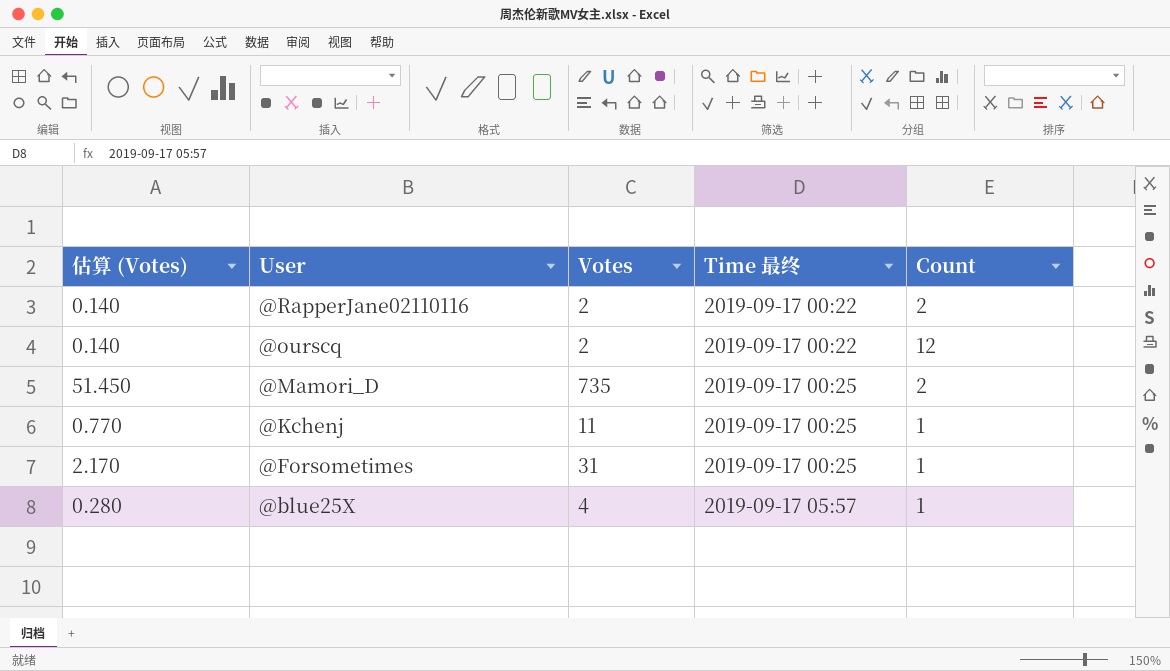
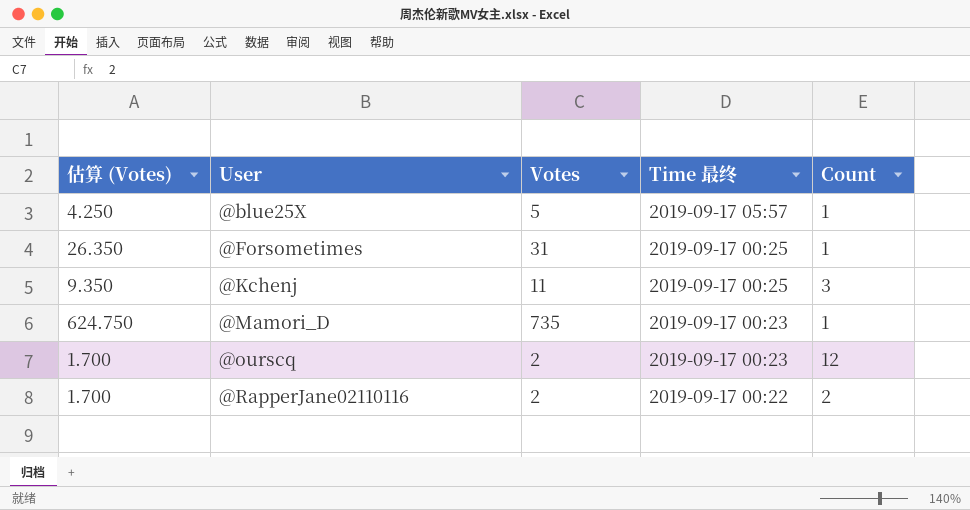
row order: User descending -> User ascending
column 估算 (Votes) | formula: [Votes] * 0.07 -> [Votes] * 0.85
@blue25X | Votes: 4 -> 5
@Kchenj | Count: 1 -> 3
@Mamori_D | Time 最终: 2019-09-17 00:25 -> 2019-09-17 00:23
@Mamori_D | Count: 2 -> 1
@ourscq | Time 最终: 2019-09-17 00:22 -> 2019-09-17 00:23

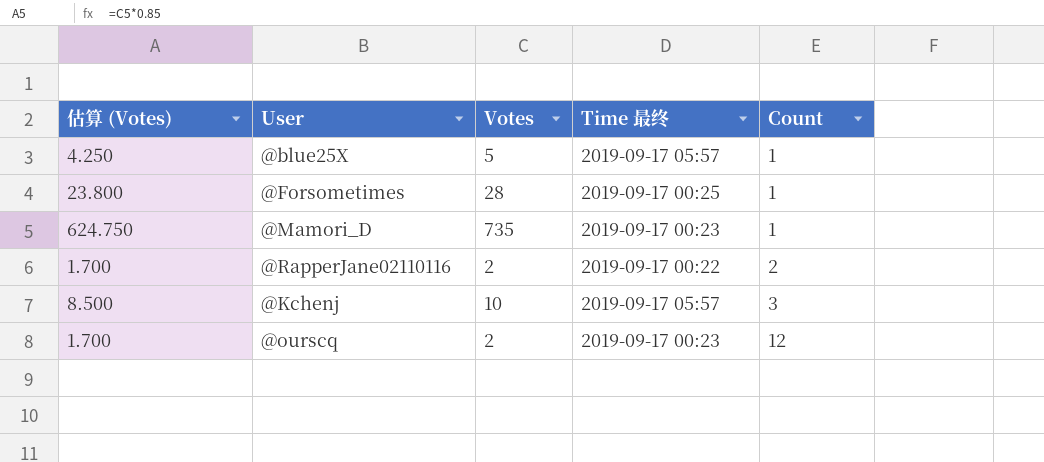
row order: User ascending -> Count ascending
@Forsometimes | 估算 (Votes): 26.350 -> 23.800
@Forsometimes | Votes: 31 -> 28
@Kchenj | 估算 (Votes): 9.350 -> 8.500
@Kchenj | Votes: 11 -> 10
@Kchenj | Time 最终: 2019-09-17 00:25 -> 2019-09-17 05:57

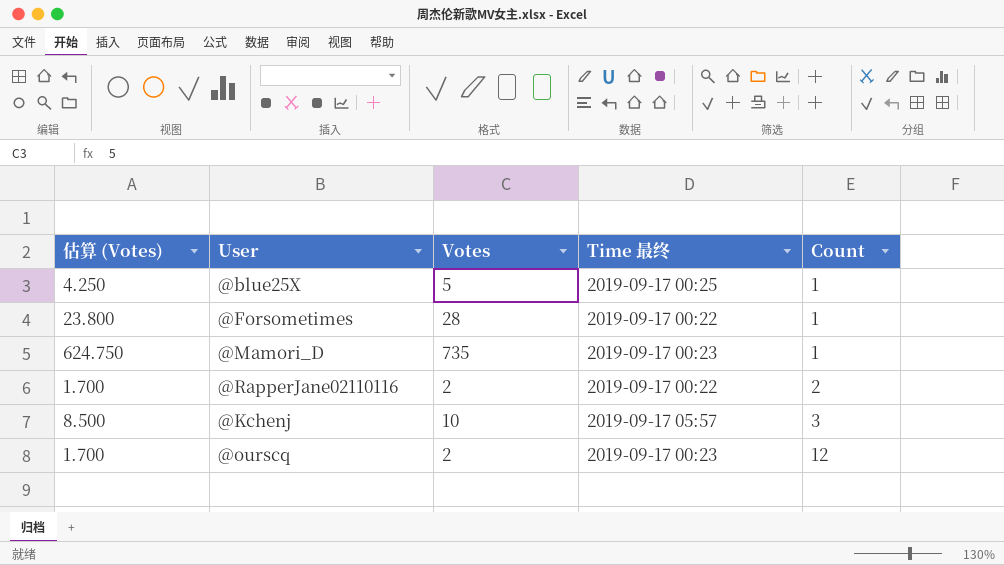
@blue25X | Time 最终: 2019-09-17 05:57 -> 2019-09-17 00:25
@Forsometimes | Time 最终: 2019-09-17 00:25 -> 2019-09-17 00:22

